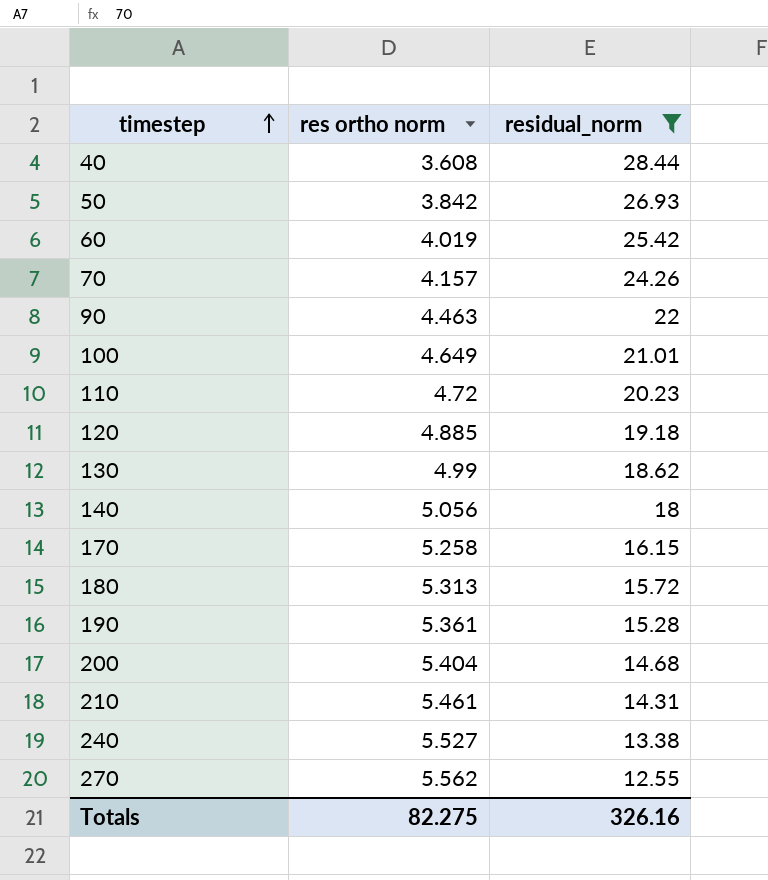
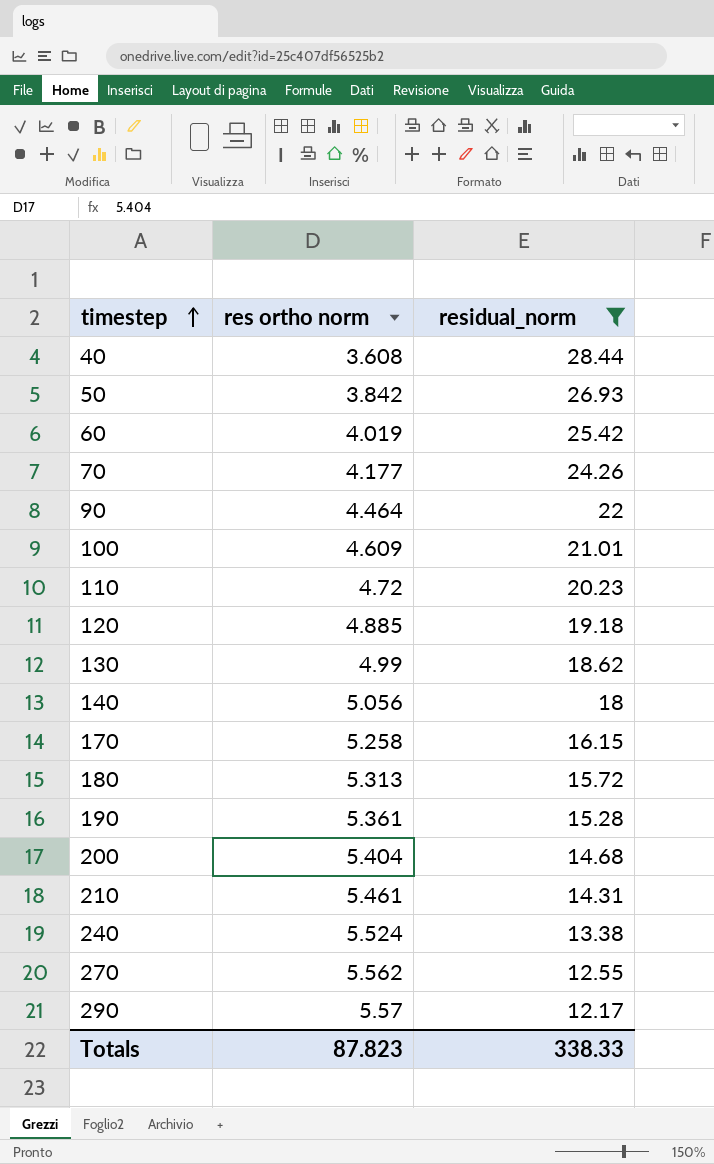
70 | res ortho norm: 4.157 -> 4.177
90 | res ortho norm: 4.463 -> 4.464
100 | res ortho norm: 4.649 -> 4.609
240 | res ortho norm: 5.527 -> 5.524
row 290: none -> 5.57 | 12.17
Totals | res ortho norm: 82.275 -> 87.823
Totals | residual_norm: 326.16 -> 338.33

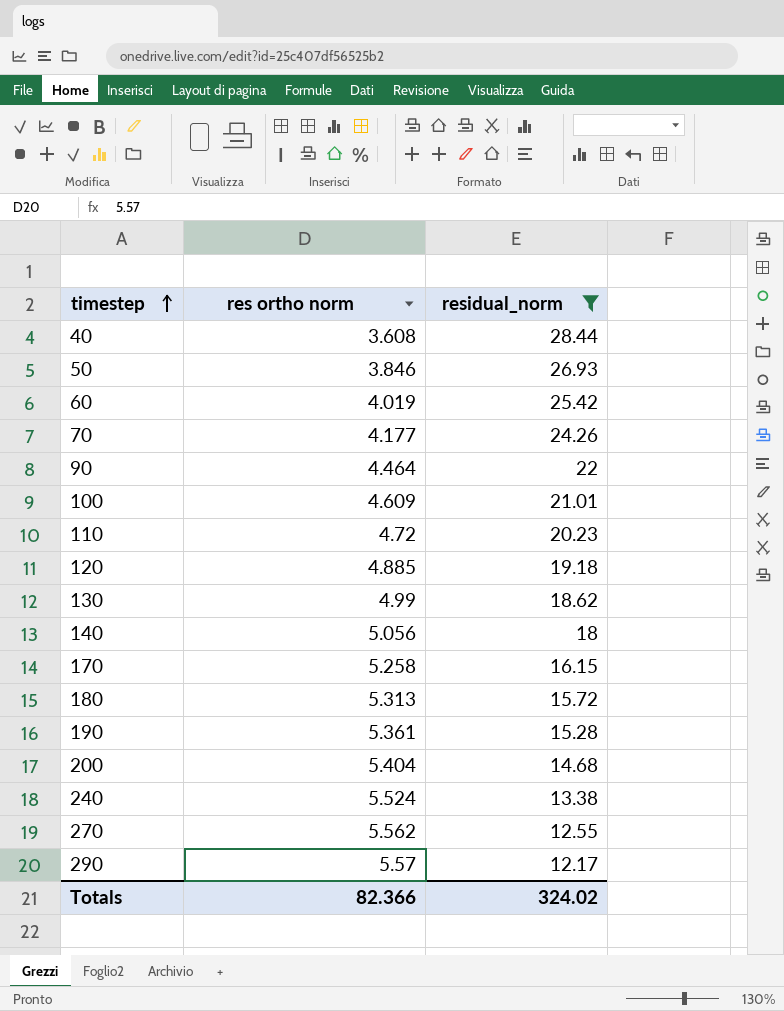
row 210: 5.461 | 14.31 -> none
50 | res ortho norm: 3.842 -> 3.846
Totals | res ortho norm: 87.823 -> 82.366
Totals | residual_norm: 338.33 -> 324.02

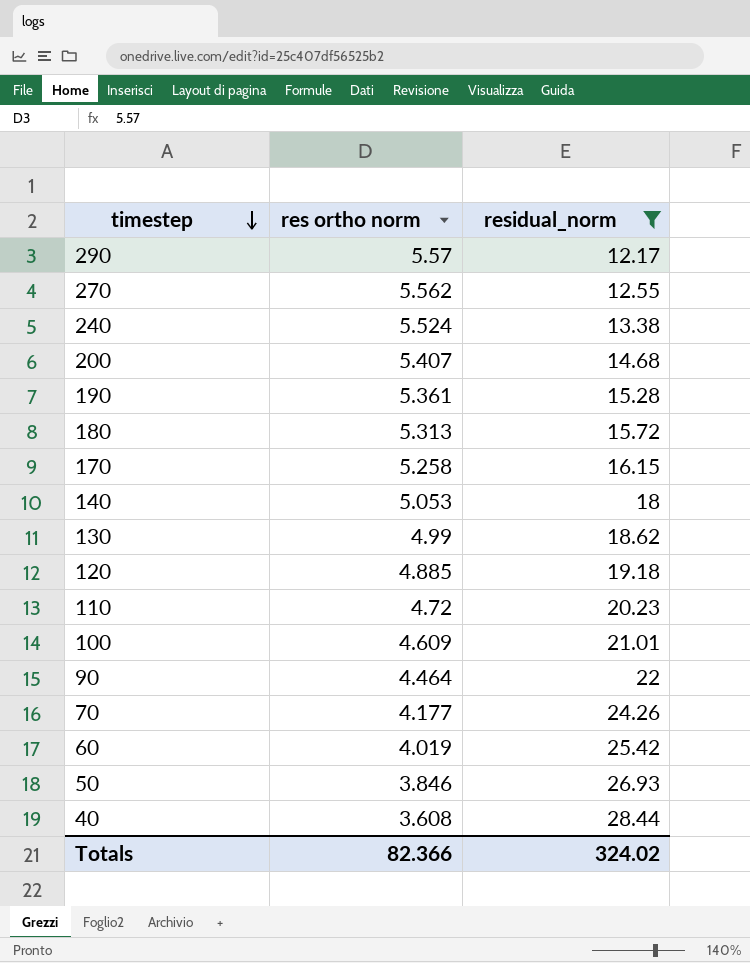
row order: timestep ascending -> timestep descending
200 | res ortho norm: 5.404 -> 5.407
140 | res ortho norm: 5.056 -> 5.053

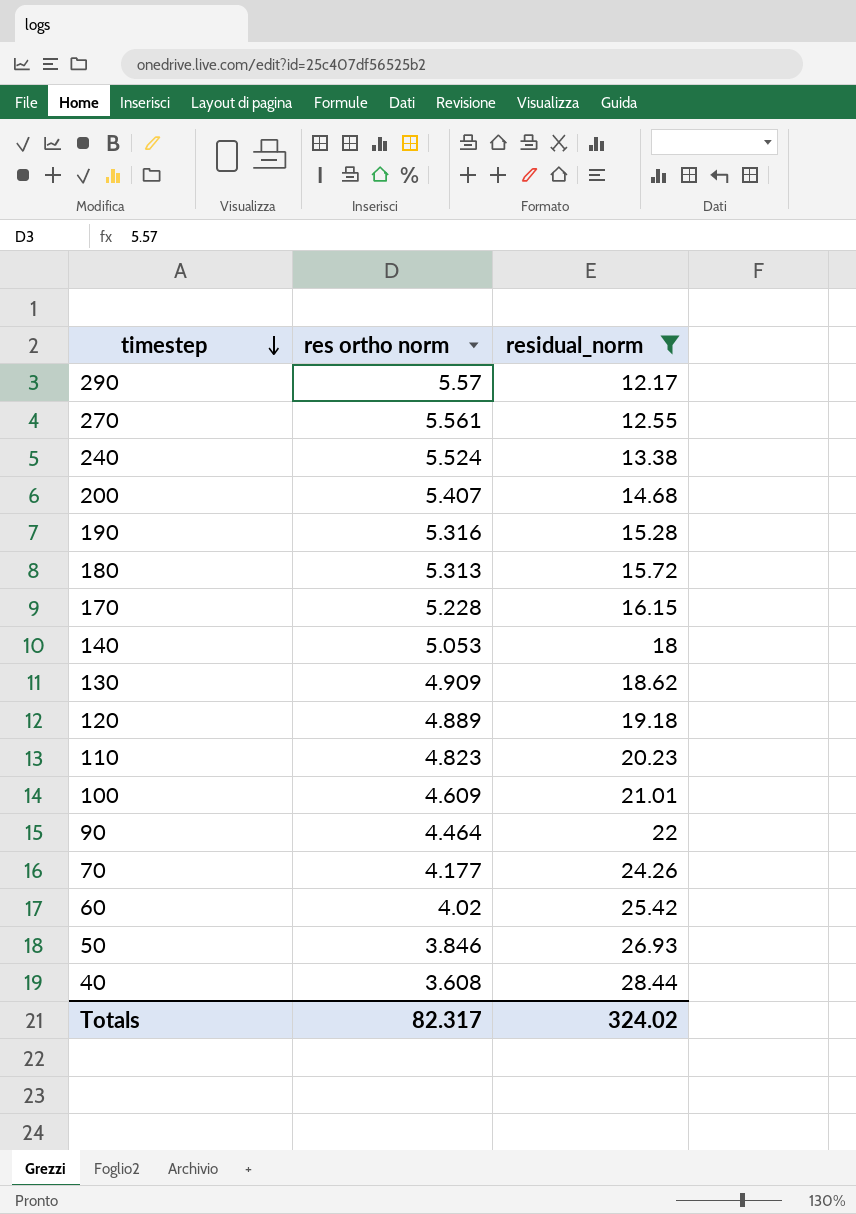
270 | res ortho norm: 5.562 -> 5.561
190 | res ortho norm: 5.361 -> 5.316
170 | res ortho norm: 5.258 -> 5.228
130 | res ortho norm: 4.99 -> 4.909
120 | res ortho norm: 4.885 -> 4.889
110 | res ortho norm: 4.72 -> 4.823
60 | res ortho norm: 4.019 -> 4.02
Totals | res ortho norm: 82.366 -> 82.317

